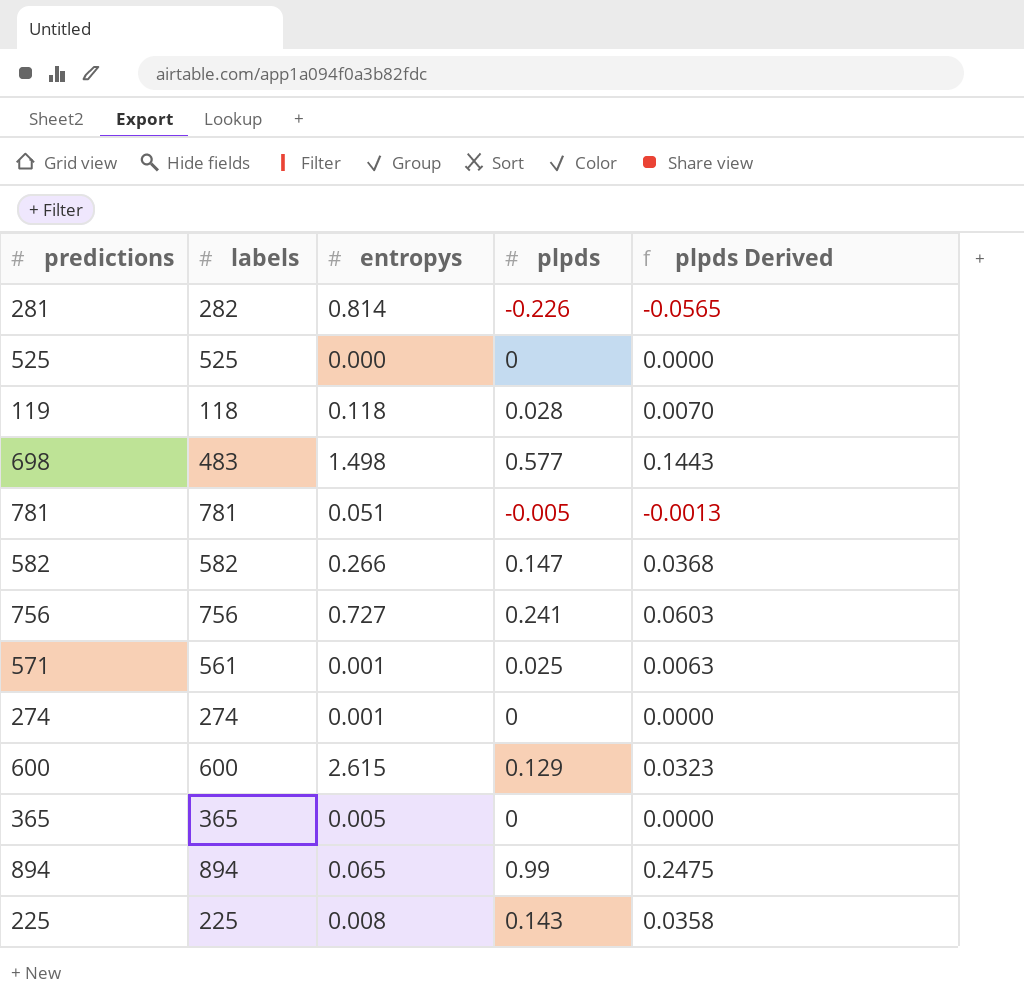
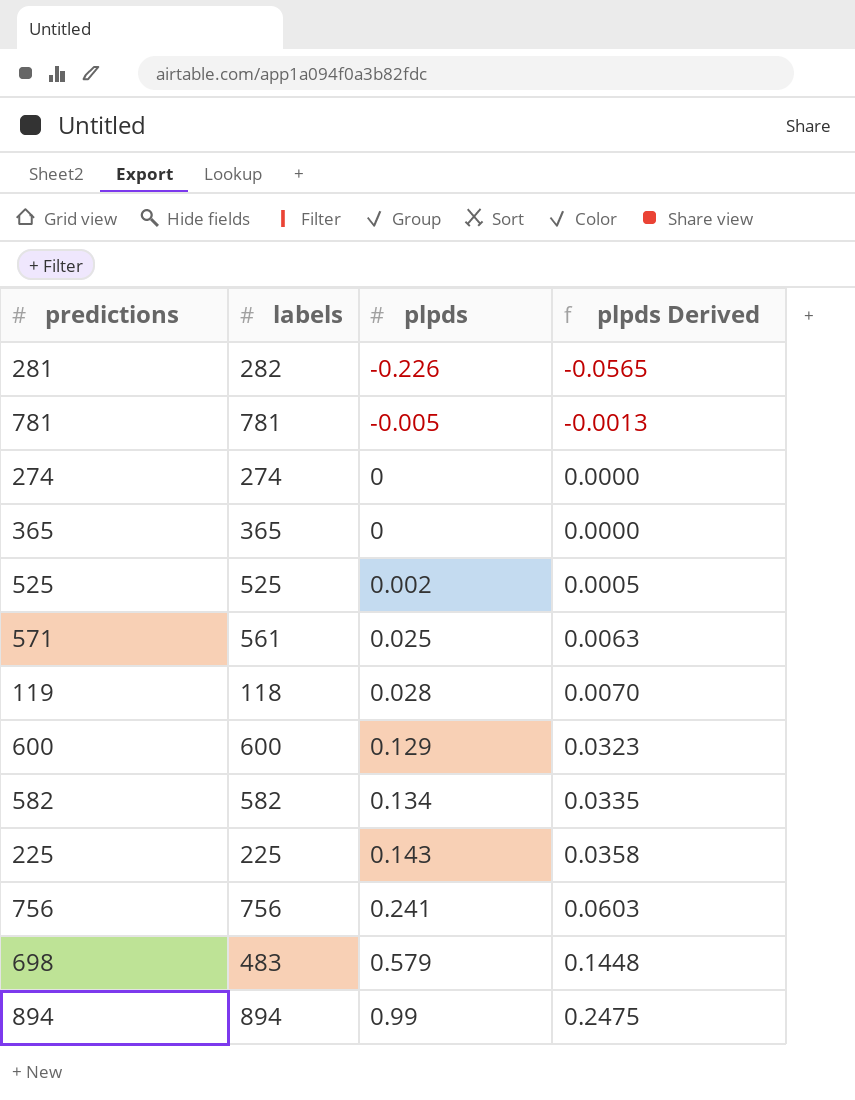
row order: none -> plpds ascending
column entropys | position: 3 -> none
525 | plpds: 0 -> 0.002
525 | plpds Derived: 0.0000 -> 0.0005
582 | plpds: 0.147 -> 0.134
582 | plpds Derived: 0.0368 -> 0.0335
698 | plpds: 0.577 -> 0.579
698 | plpds Derived: 0.1443 -> 0.1448

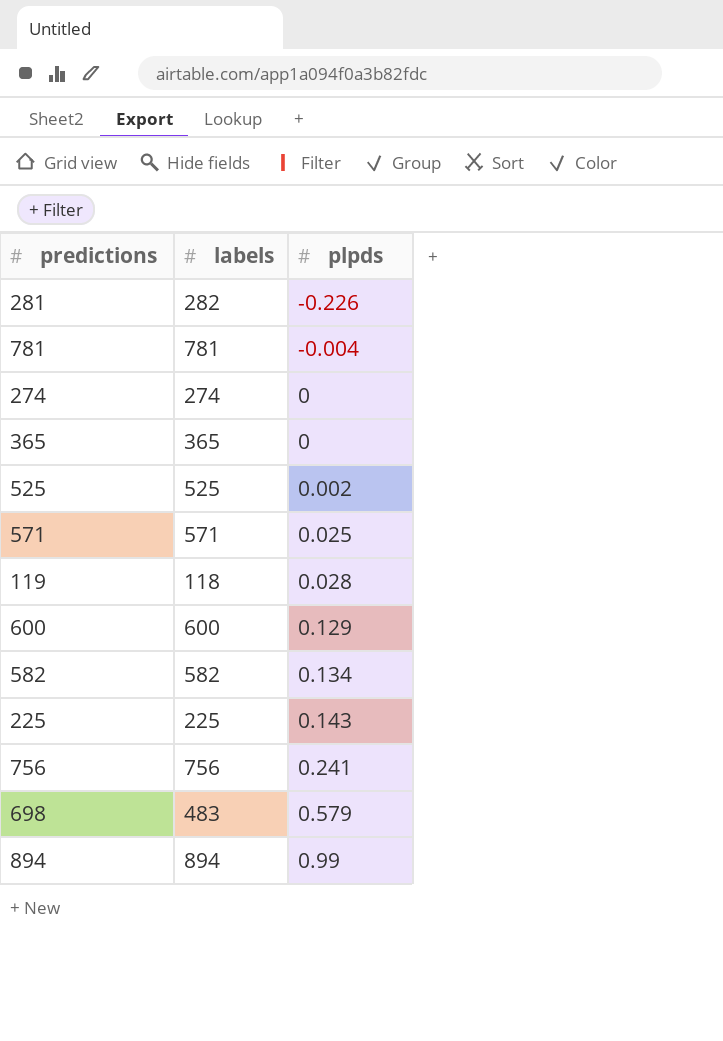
column plpds Derived | formula: [plpds] * 0.25 -> none
781 | plpds: -0.005 -> -0.004
571 | labels: 561 -> 571

